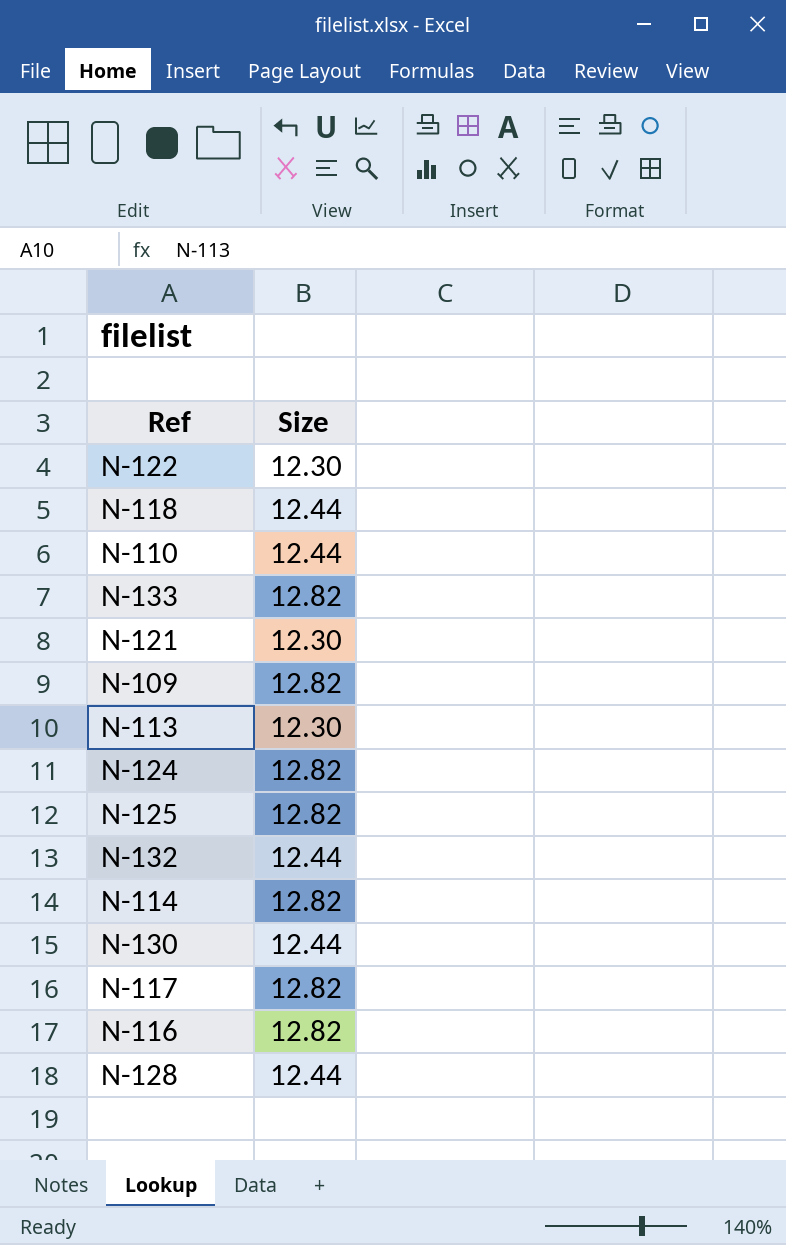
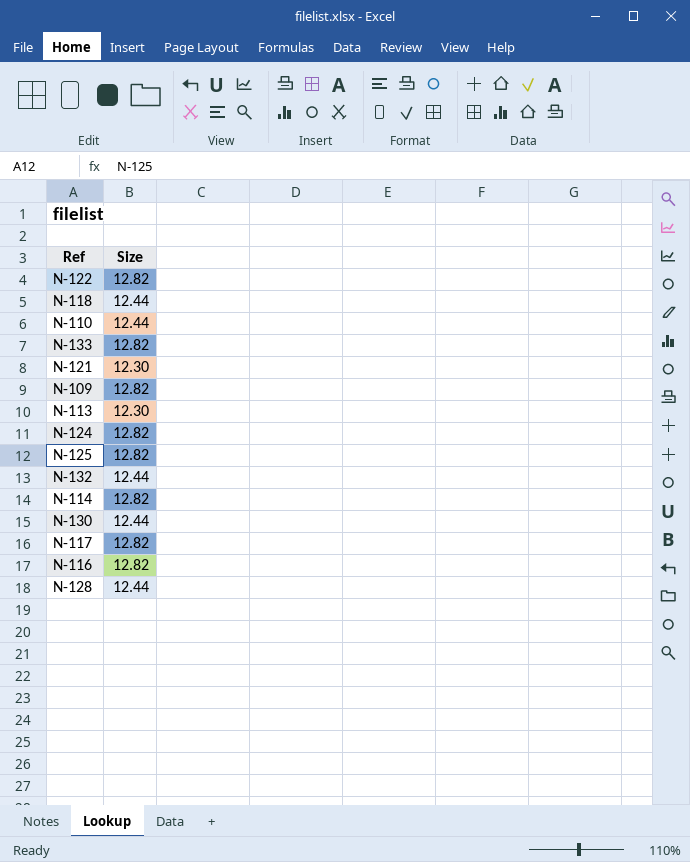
N-122 | Size: 12.30 -> 12.82

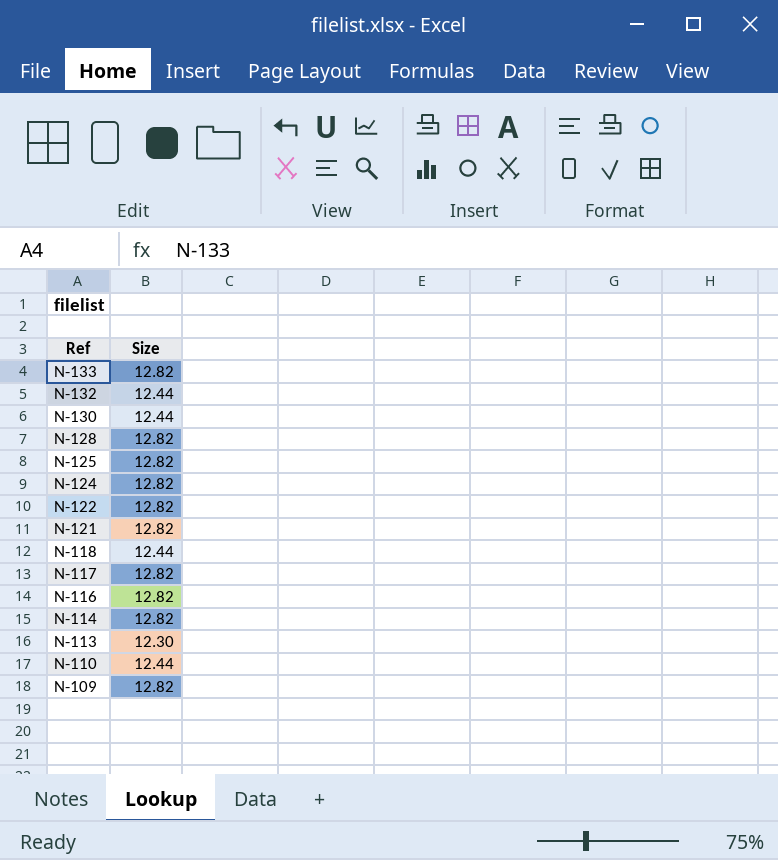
row order: none -> Ref descending
N-128 | Size: 12.44 -> 12.82
N-121 | Size: 12.30 -> 12.82

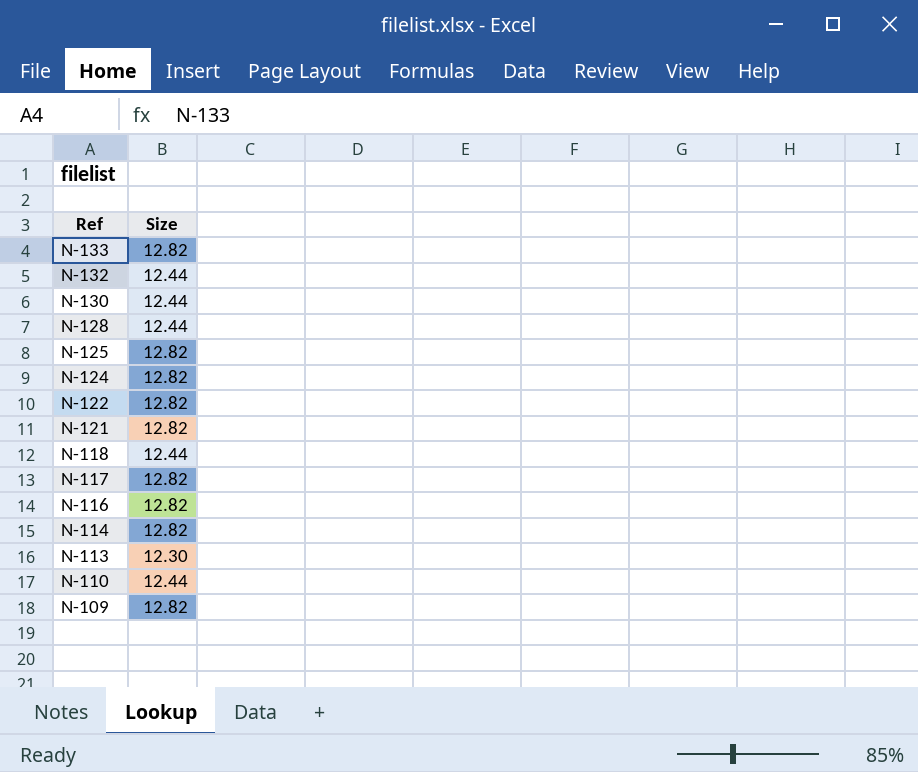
N-128 | Size: 12.82 -> 12.44

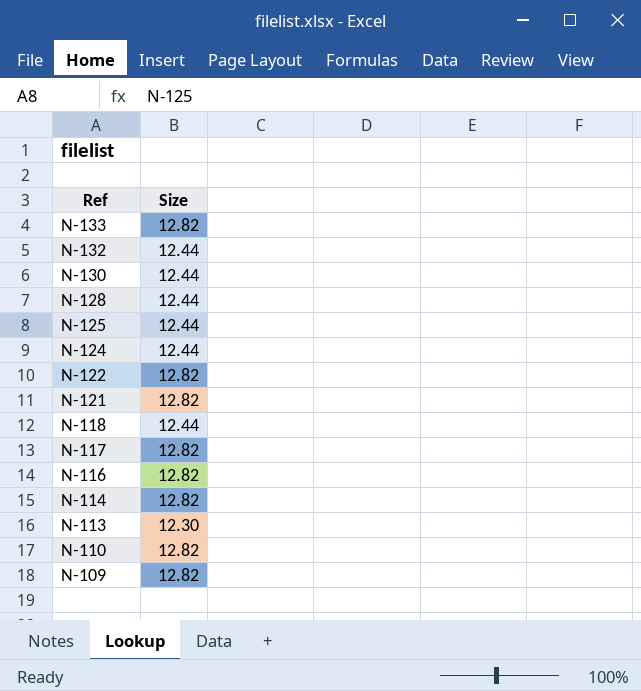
N-125 | Size: 12.82 -> 12.44
N-124 | Size: 12.82 -> 12.44
N-110 | Size: 12.44 -> 12.82

